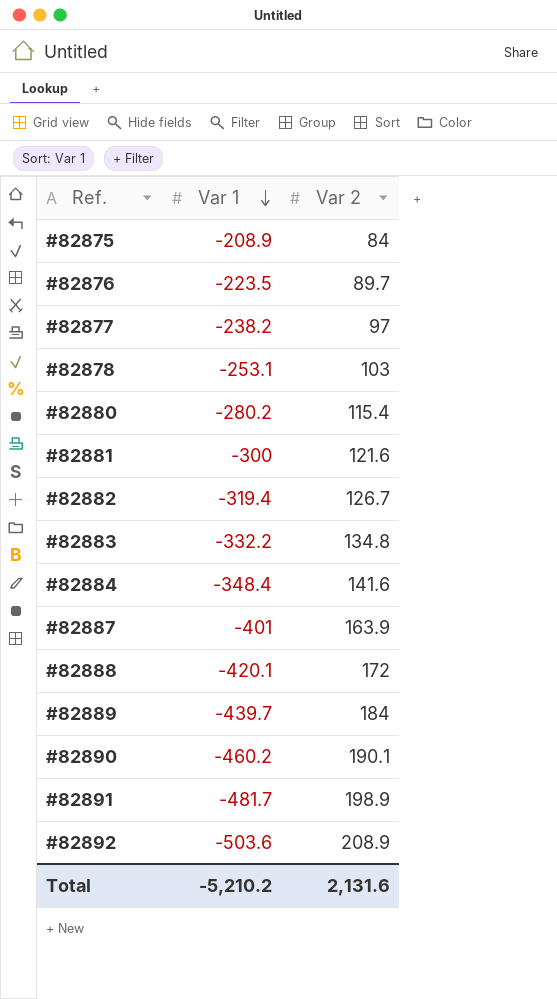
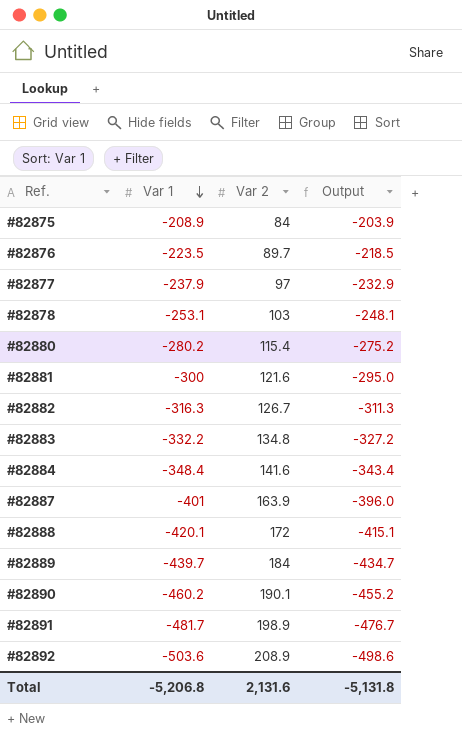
column Output | formula: none -> [Var 1] + 5
#82877 | Var 1: -238.2 -> -237.9
#82882 | Var 1: -319.4 -> -316.3
Total | Var 1: -5,210.2 -> -5,206.8

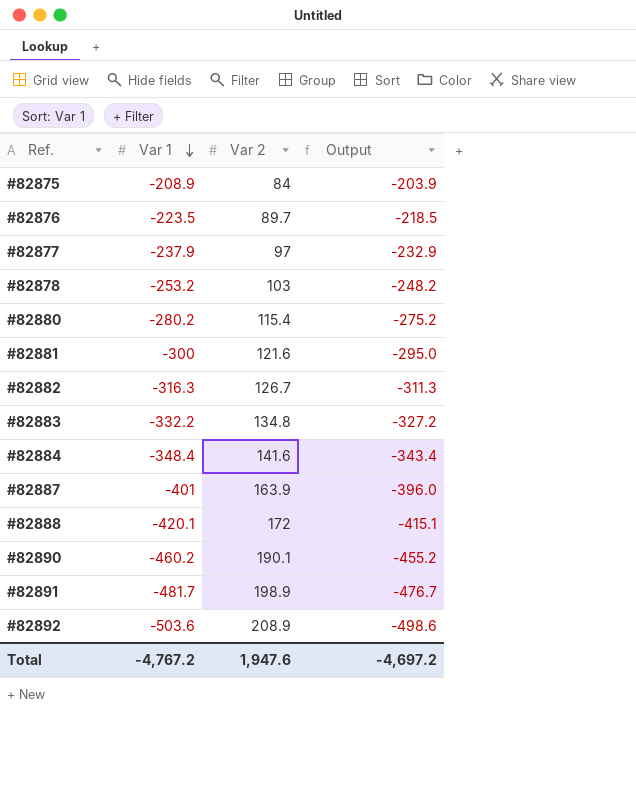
row #82889: -439.7 | 184 | -434.7 -> none
#82878 | Var 1: -253.1 -> -253.2
#82878 | Output: -248.1 -> -248.2
Total | Var 1: -5,206.8 -> -4,767.2
Total | Var 2: 2,131.6 -> 1,947.6
Total | Output: -5,131.8 -> -4,697.2

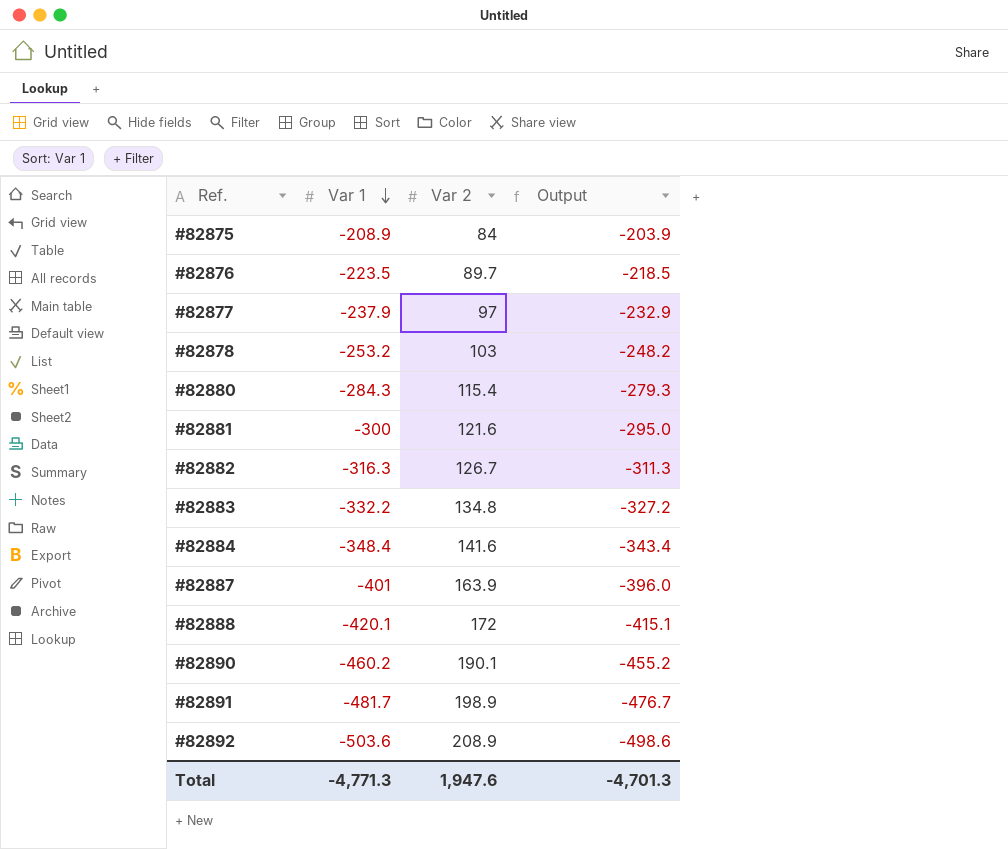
#82880 | Var 1: -280.2 -> -284.3
#82880 | Output: -275.2 -> -279.3
Total | Var 1: -4,767.2 -> -4,771.3
Total | Output: -4,697.2 -> -4,701.3

